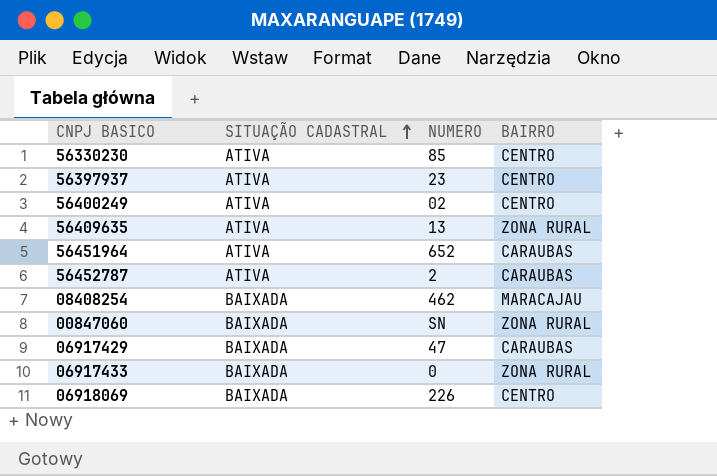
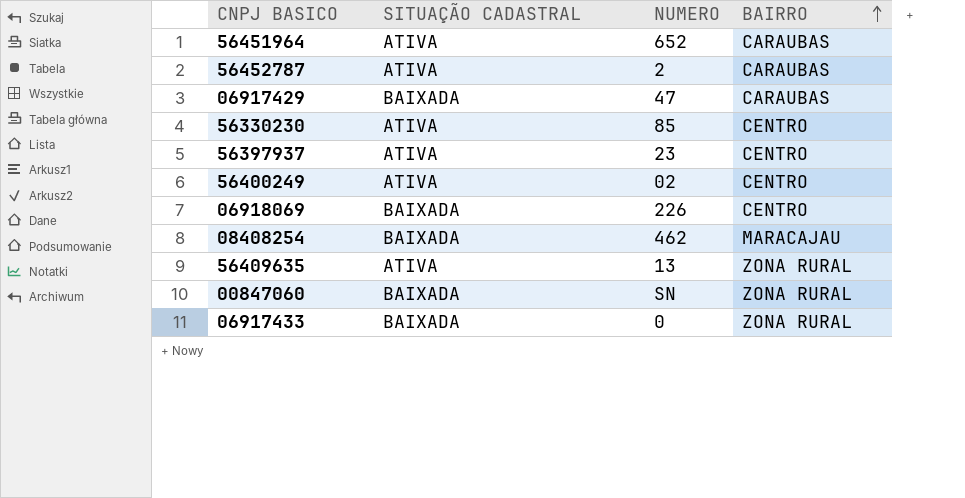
row order: SITUAÇÃO CADASTRAL ascending -> BAIRRO ascending

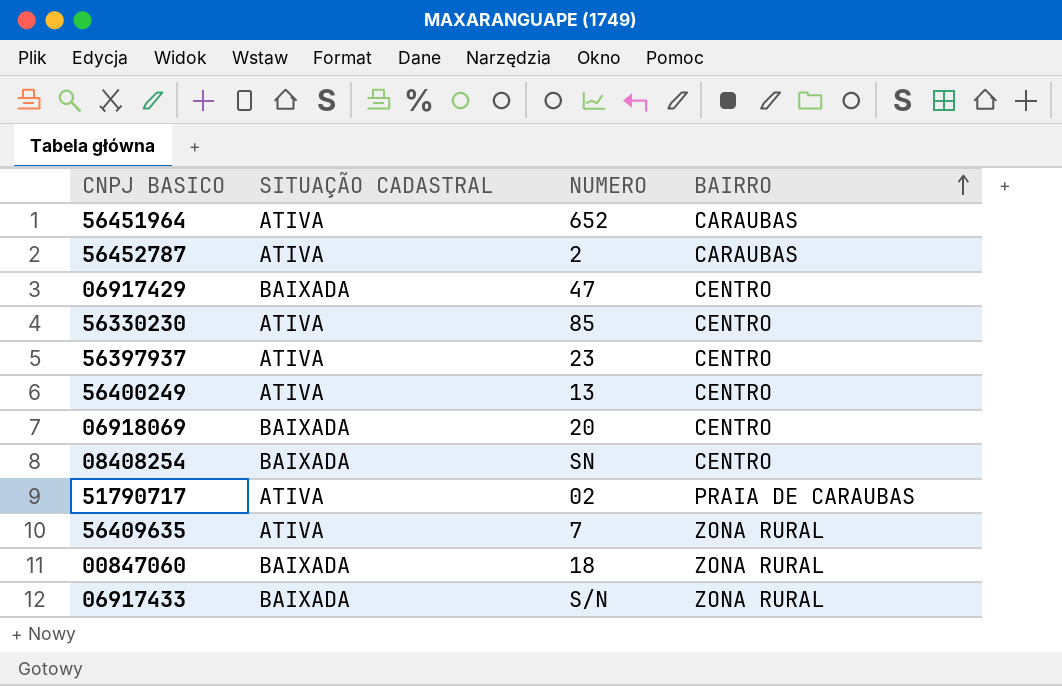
06917429 | BAIRRO: CARAUBAS -> CENTRO
56400249 | NUMERO: 02 -> 13
06918069 | NUMERO: 226 -> 20
08408254 | NUMERO: 462 -> SN
08408254 | BAIRRO: MARACAJAU -> CENTRO
row 51790717: none -> ATIVA | 02 | PRAIA DE CARAUBAS
56409635 | NUMERO: 13 -> 7
00847060 | NUMERO: SN -> 18
06917433 | NUMERO: 0 -> S/N

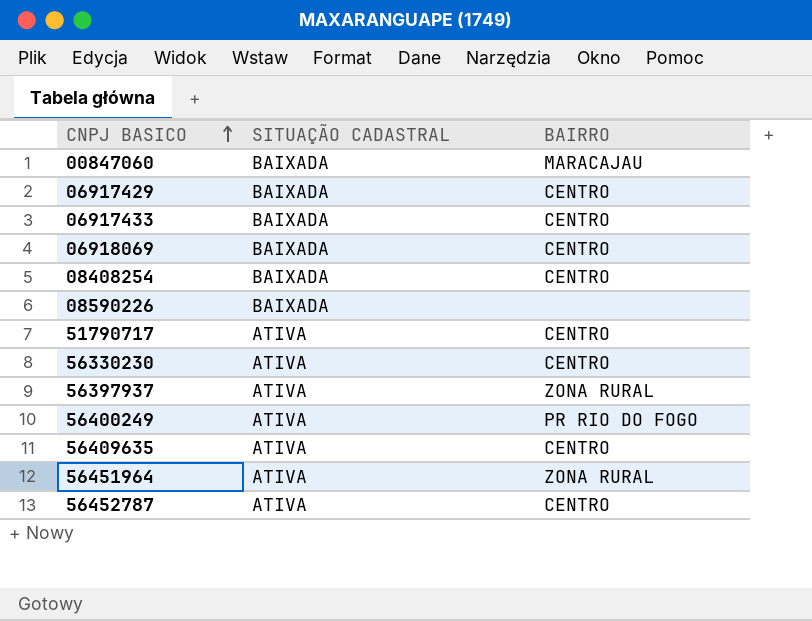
row order: BAIRRO ascending -> CNPJ BASICO ascending
column NUMERO | position: 3 -> none
00847060 | BAIRRO: ZONA RURAL -> MARACAJAU
06917433 | BAIRRO: ZONA RURAL -> CENTRO
row 08590226: none -> BAIXADA | none
51790717 | BAIRRO: PRAIA DE CARAUBAS -> CENTRO
56397937 | BAIRRO: CENTRO -> ZONA RURAL
56400249 | BAIRRO: CENTRO -> PR RIO DO FOGO
56409635 | BAIRRO: ZONA RURAL -> CENTRO
56451964 | BAIRRO: CARAUBAS -> ZONA RURAL
56452787 | BAIRRO: CARAUBAS -> CENTRO

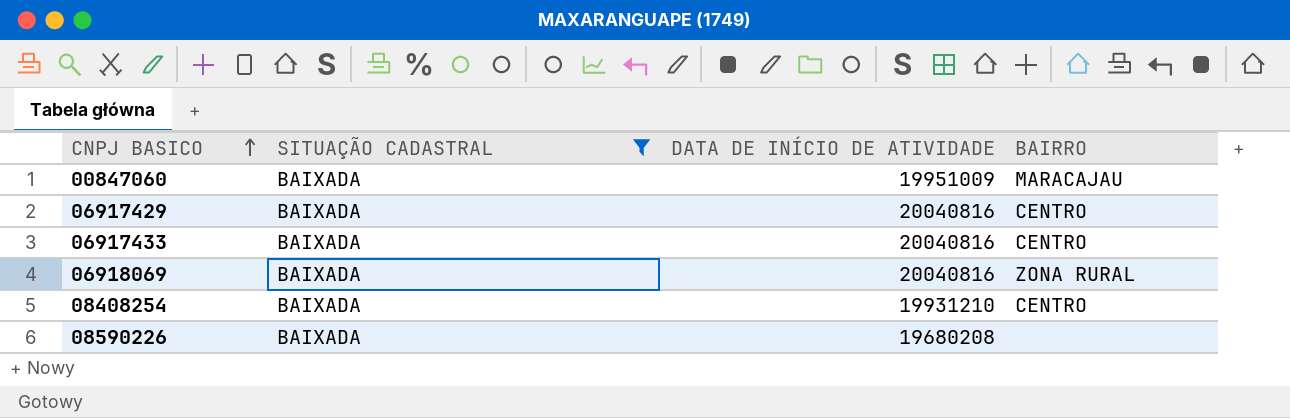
filter: none -> SITUAÇÃO CADASTRAL = BAIXADA
column DATA DE INÍCIO DE ATIVIDADE | position: none -> 3
06918069 | BAIRRO: CENTRO -> ZONA RURAL

